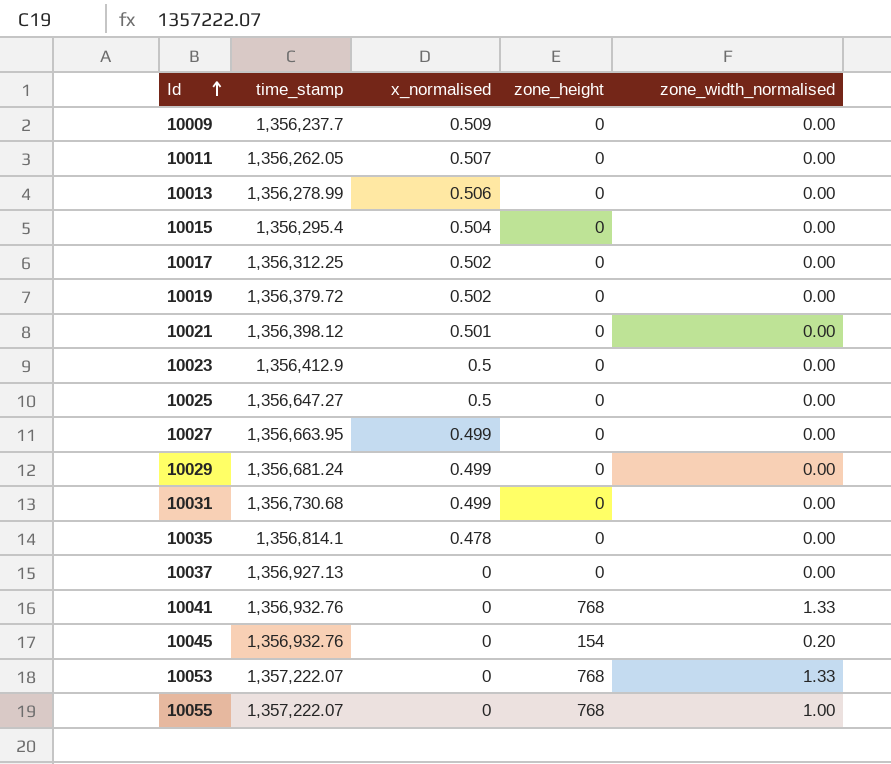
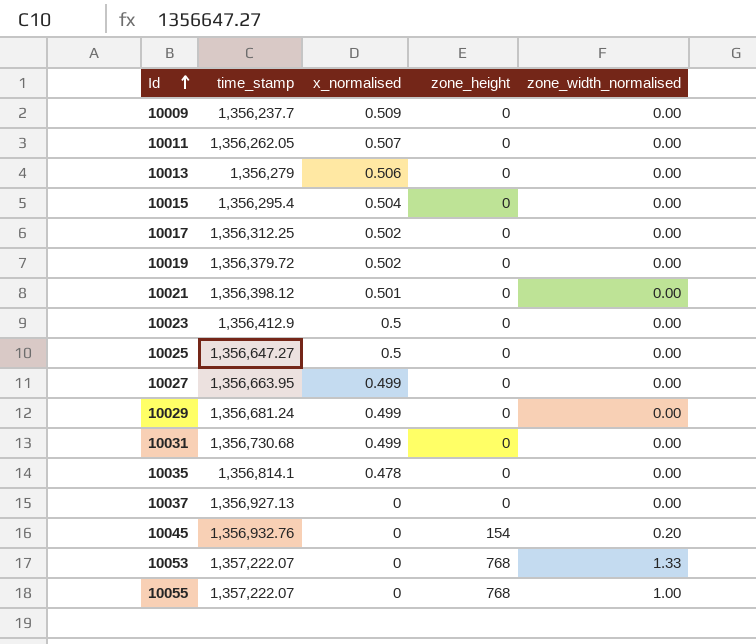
row 10041: 1,356,932.76 | 0 | 768 | 1.33 -> none
10013 | time_stamp: 1,356,278.99 -> 1,356,279

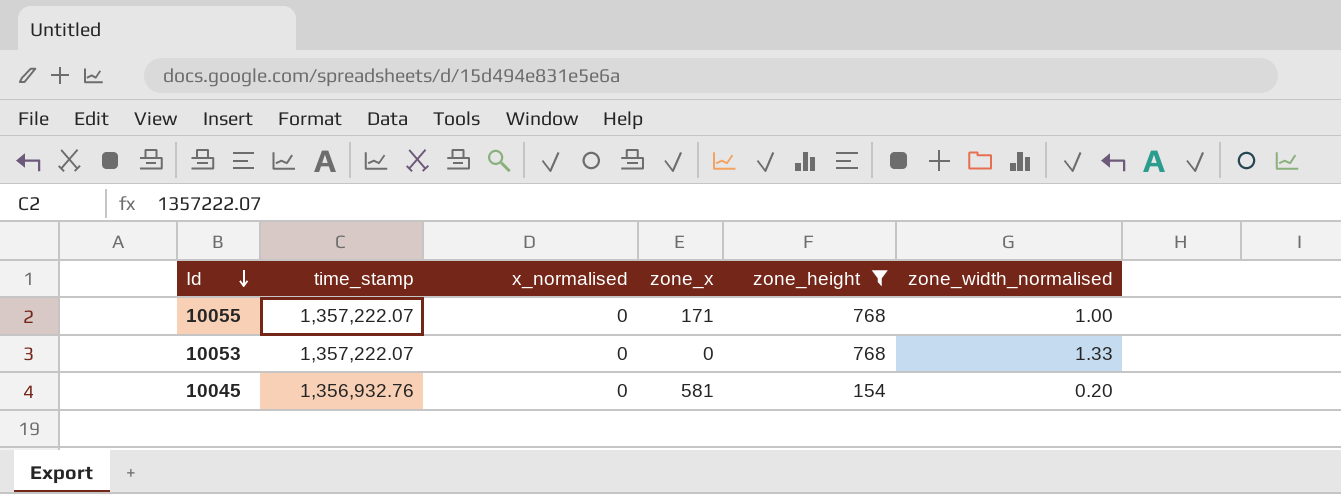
filter: none -> zone_height != 0
row order: Id ascending -> Id descending
column zone_x | position: none -> 4

